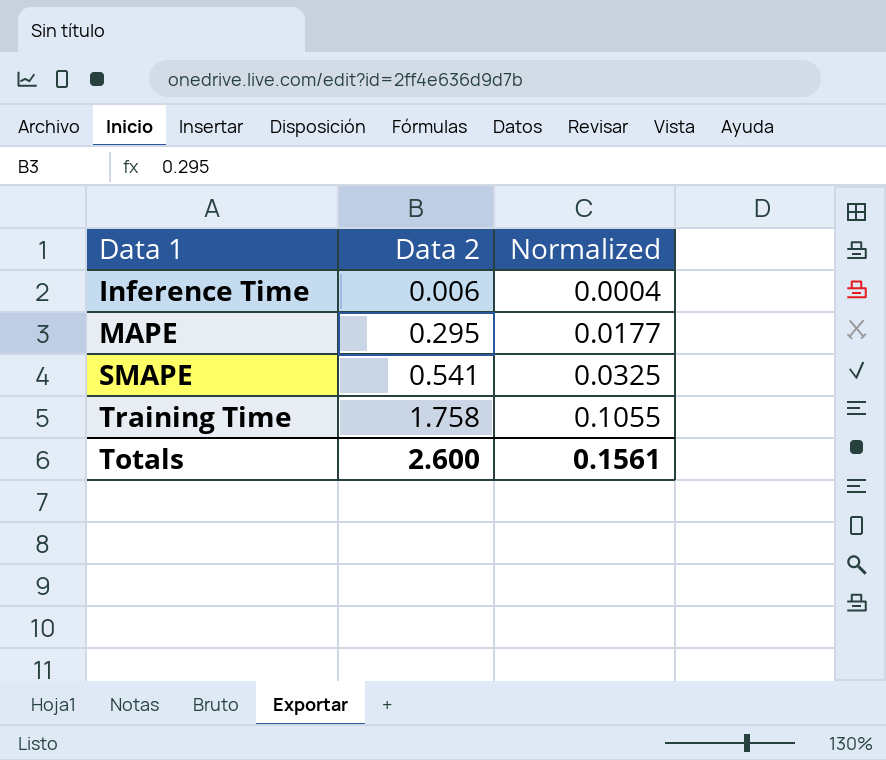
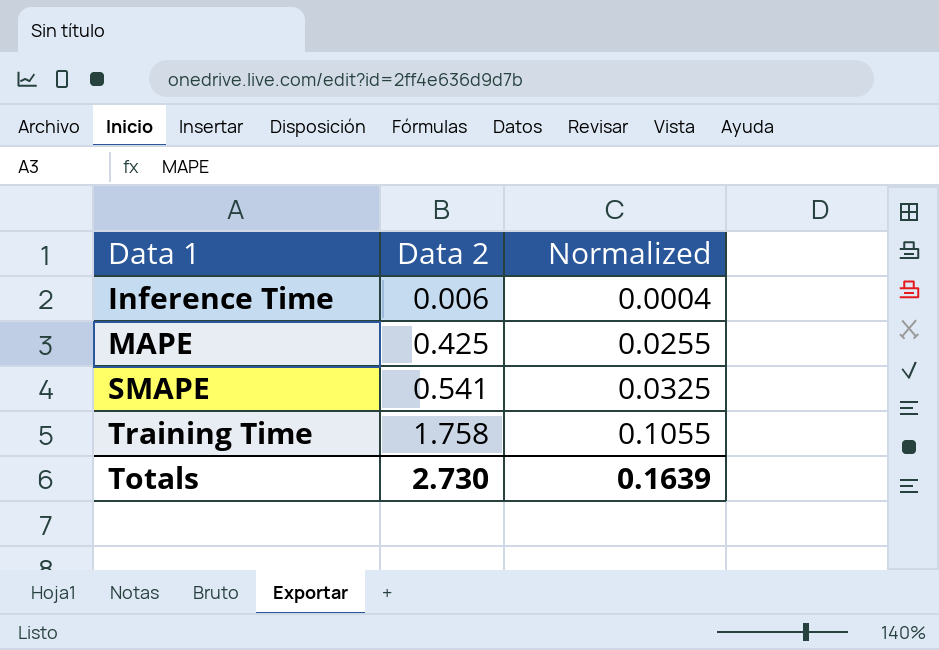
MAPE | Data 2: 0.295 -> 0.425
MAPE | Normalized: 0.0177 -> 0.0255
Totals | Data 2: 2.600 -> 2.730
Totals | Normalized: 0.1561 -> 0.1639

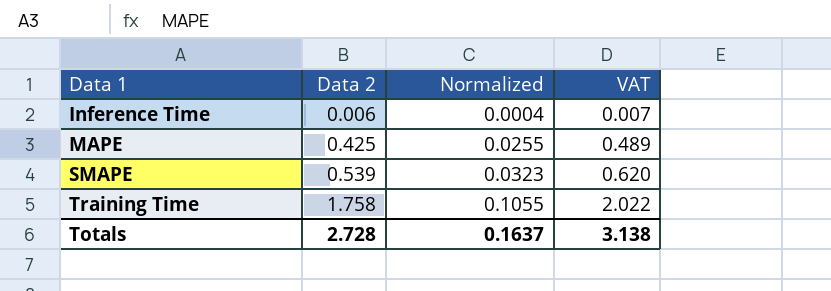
column VAT | formula: none -> [Data 2] * 1.15
SMAPE | Data 2: 0.541 -> 0.539
SMAPE | Normalized: 0.0325 -> 0.0323
Totals | Data 2: 2.730 -> 2.728
Totals | Normalized: 0.1639 -> 0.1637

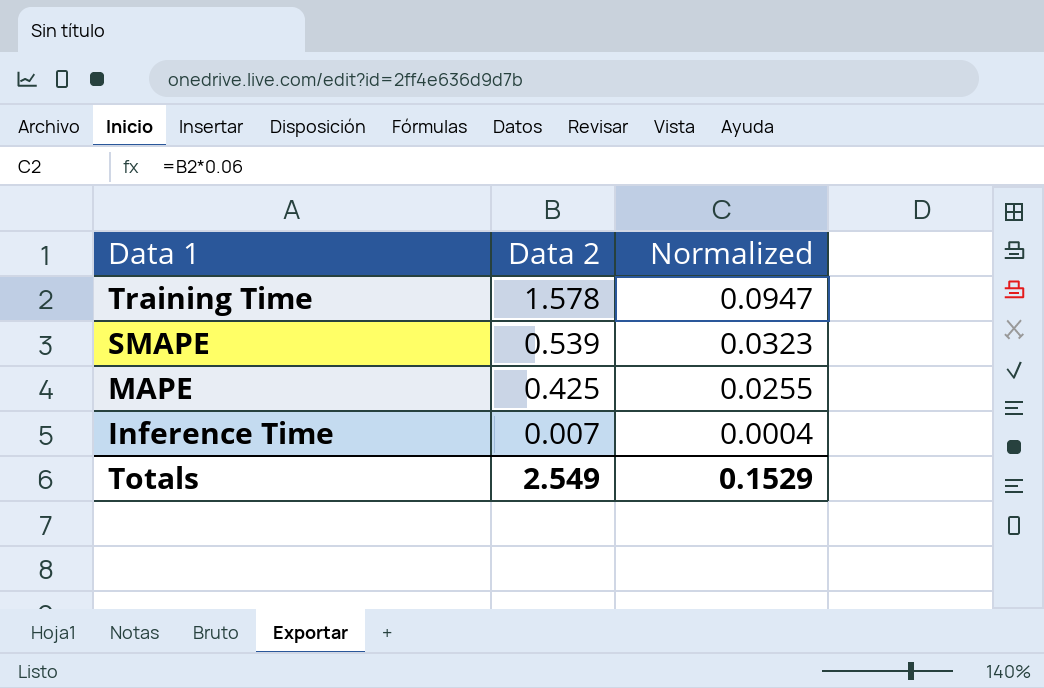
row order: Data 1 ascending -> Data 1 descending
column VAT | formula: [Data 2] * 1.15 -> none
Training Time | Data 2: 1.758 -> 1.578
Training Time | Normalized: 0.1055 -> 0.0947
Inference Time | Data 2: 0.006 -> 0.007
Totals | Data 2: 2.728 -> 2.549
Totals | Normalized: 0.1637 -> 0.1529

